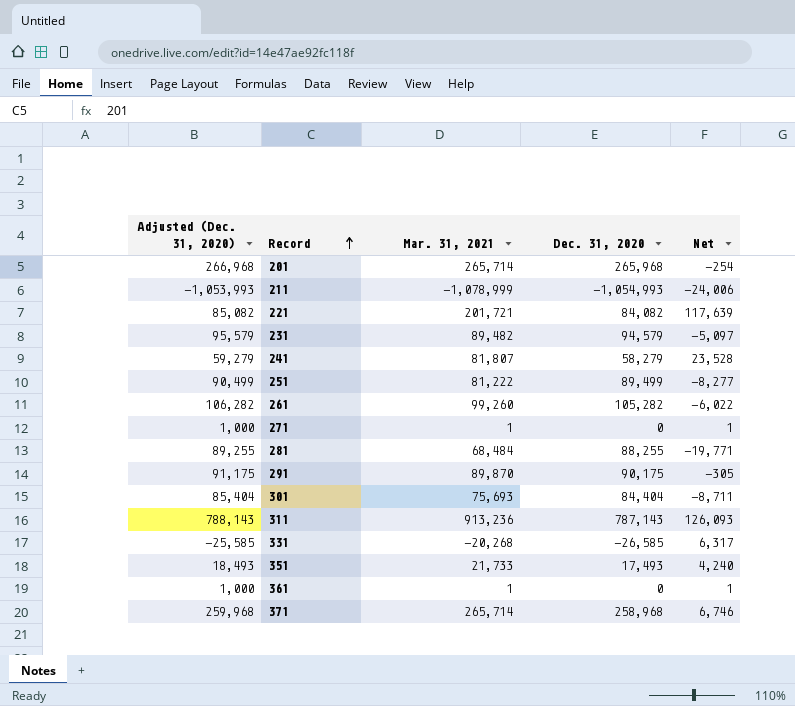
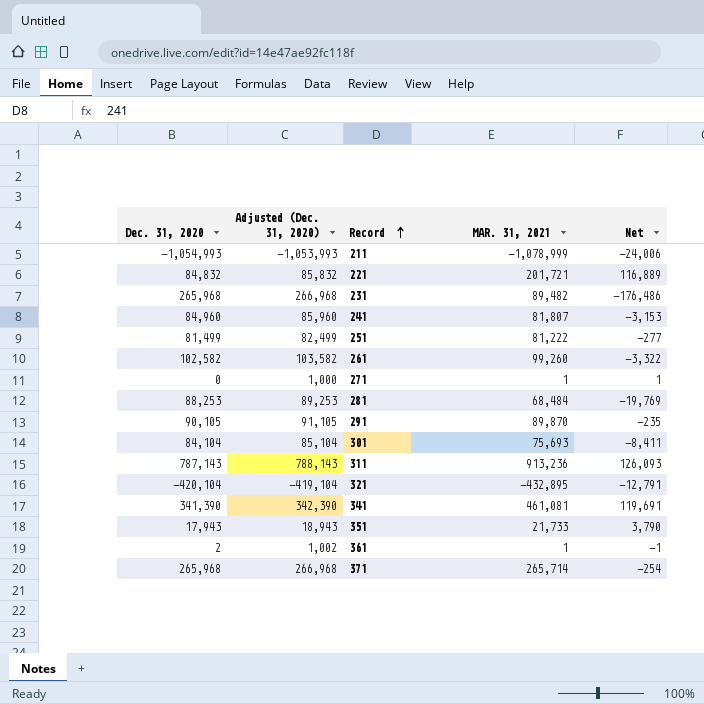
column Dec. 31, 2020 | position: 4 -> 1
column name: Mar. 31, 2021 -> MAR. 31, 2021
row 201: 266,968 | 265,714 | 265,968 | -254 -> none
row 331: -25,585 | -20,268 | -26,585 | 6,317 -> none
221 | Dec. 31, 2020: 84,082 -> 84,832
221 | Adjusted (Dec. 31, 2020): 85,082 -> 85,832
221 | Net: 117,639 -> 116,889
231 | Dec. 31, 2020: 94,579 -> 265,968
231 | Adjusted (Dec. 31, 2020): 95,579 -> 266,968
231 | Net: -5,097 -> -176,486
241 | Dec. 31, 2020: 58,279 -> 84,960
241 | Adjusted (Dec. 31, 2020): 59,279 -> 85,960
241 | Net: 23,528 -> -3,153
251 | Dec. 31, 2020: 89,499 -> 81,499
251 | Adjusted (Dec. 31, 2020): 90,499 -> 82,499
251 | Net: -8,277 -> -277
261 | Dec. 31, 2020: 105,282 -> 102,582
261 | Adjusted (Dec. 31, 2020): 106,282 -> 103,582
261 | Net: -6,022 -> -3,322
281 | Dec. 31, 2020: 88,255 -> 88,253
281 | Adjusted (Dec. 31, 2020): 89,255 -> 89,253
281 | Net: -19,771 -> -19,769
291 | Dec. 31, 2020: 90,175 -> 90,105
291 | Adjusted (Dec. 31, 2020): 91,175 -> 91,105
291 | Net: -305 -> -235
301 | Dec. 31, 2020: 84,404 -> 84,104
301 | Adjusted (Dec. 31, 2020): 85,404 -> 85,104
301 | Net: -8,711 -> -8,411
row 321: none -> -420,104 | -419,104 | -432,895 | -12,791
row 341: none -> 341,390 | 342,390 | 461,081 | 119,691
351 | Dec. 31, 2020: 17,493 -> 17,943
351 | Adjusted (Dec. 31, 2020): 18,493 -> 18,943
351 | Net: 4,240 -> 3,790
361 | Dec. 31, 2020: 0 -> 2
361 | Adjusted (Dec. 31, 2020): 1,000 -> 1,002
361 | Net: 1 -> -1
371 | Dec. 31, 2020: 258,968 -> 265,968
371 | Adjusted (Dec. 31, 2020): 259,968 -> 266,968
371 | Net: 6,746 -> -254

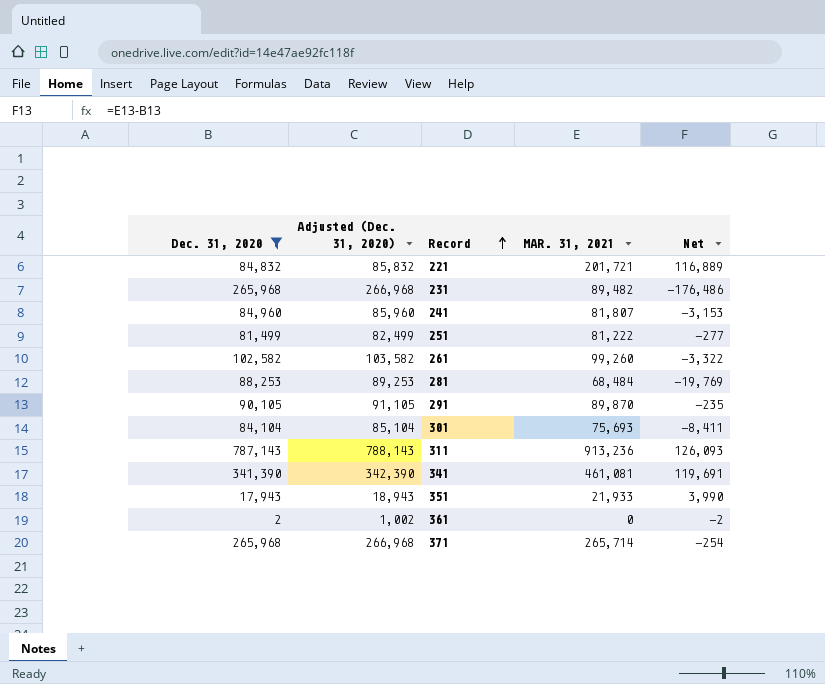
filter: none -> Dec. 31, 2020 >= 2
351 | MAR. 31, 2021: 21,733 -> 21,933
351 | Net: 3,790 -> 3,990
361 | MAR. 31, 2021: 1 -> 0
361 | Net: -1 -> -2

